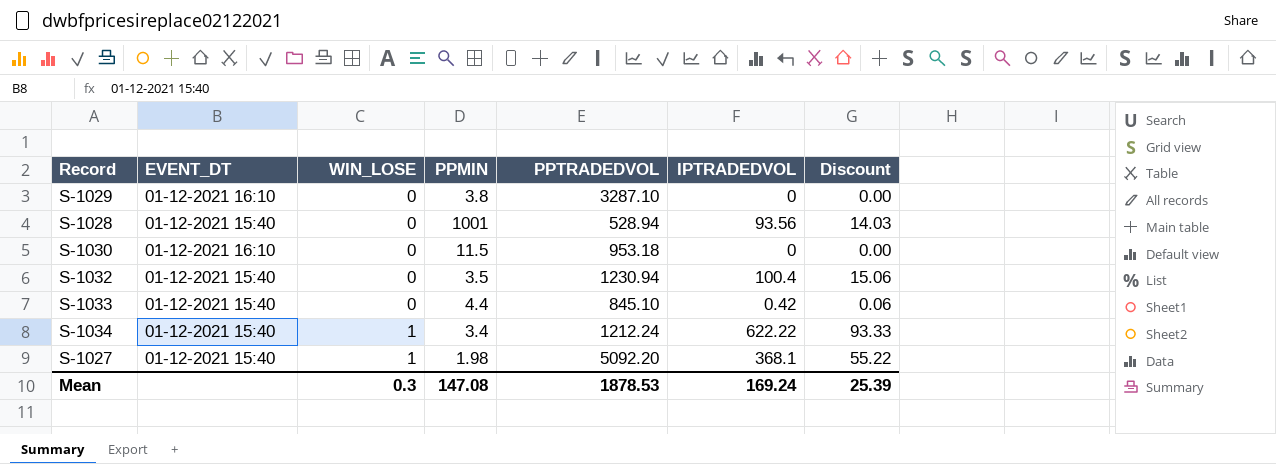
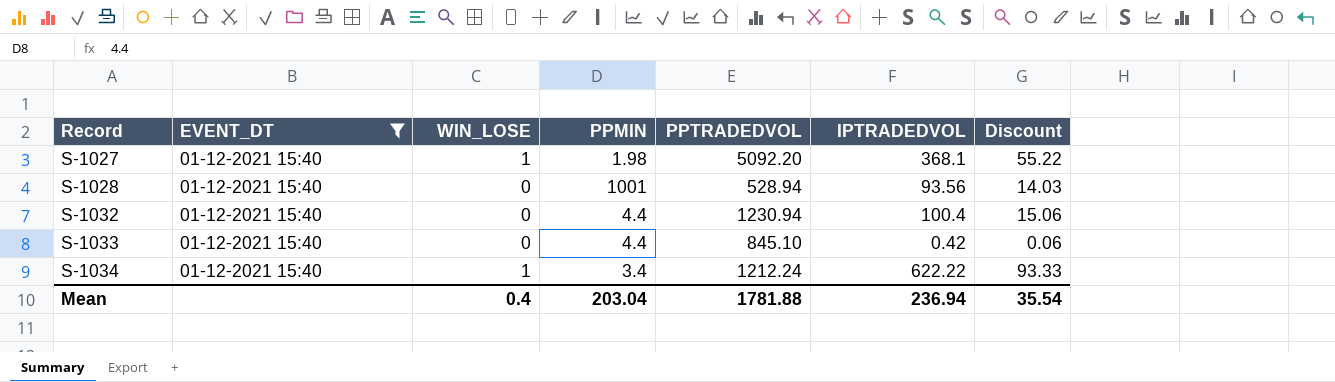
filter: none -> EVENT_DT = 01-12-2021 15:40
row order: WIN_LOSE ascending -> Record ascending
S-1032 | PPMIN: 3.5 -> 4.4
Mean | WIN_LOSE: 0.3 -> 0.4
Mean | PPMIN: 147.08 -> 203.04
Mean | PPTRADEDVOL: 1878.53 -> 1781.88
Mean | IPTRADEDVOL: 169.24 -> 236.94
Mean | Discount: 25.39 -> 35.54

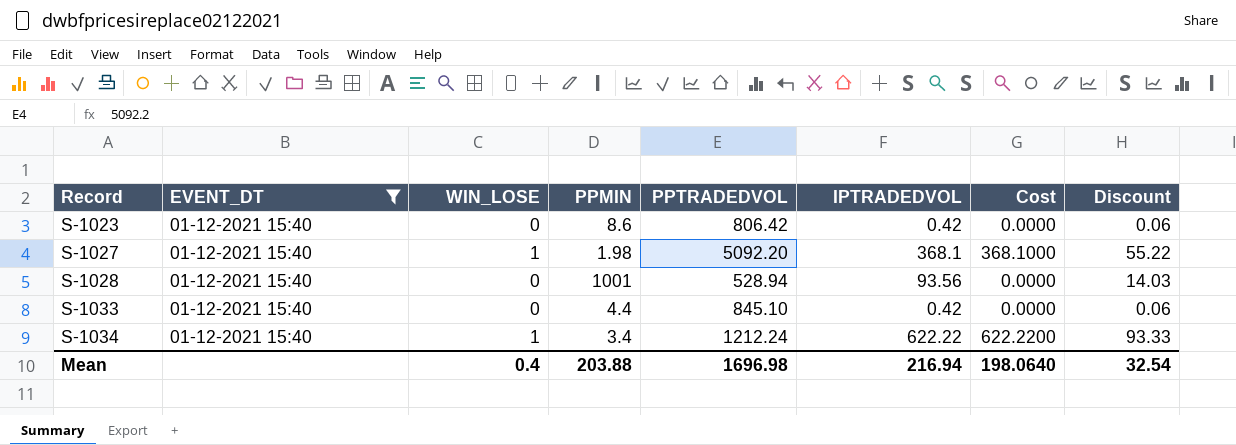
column Cost | formula: none -> [WIN_LOSE] * [IPTRADEDVOL]
row S-1032: 01-12-2021 15:40 | 0 | 4.4 | 1230.94 | 100.4 | 15.06 -> none
row S-1023: none -> 01-12-2021 15:40 | 0 | 8.6 | 806.42 | 0.42 | 0.0000 | 0.06
Mean | PPMIN: 203.04 -> 203.88
Mean | PPTRADEDVOL: 1781.88 -> 1696.98
Mean | IPTRADEDVOL: 236.94 -> 216.94
Mean | Discount: 35.54 -> 32.54

